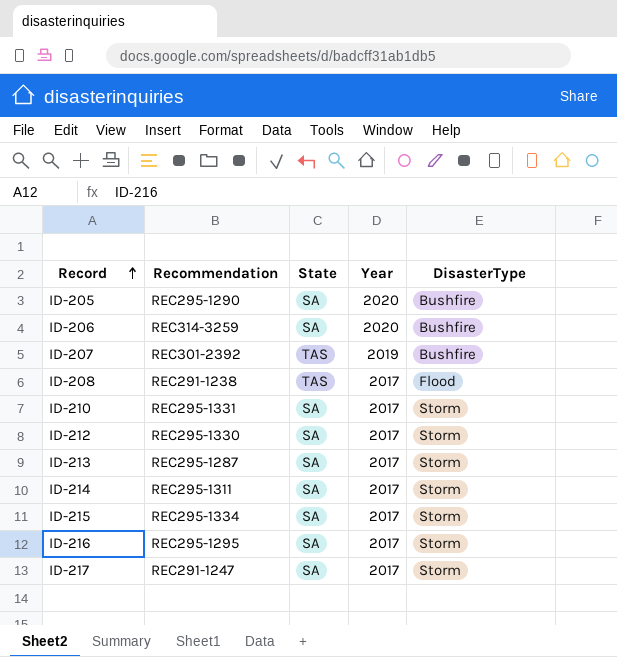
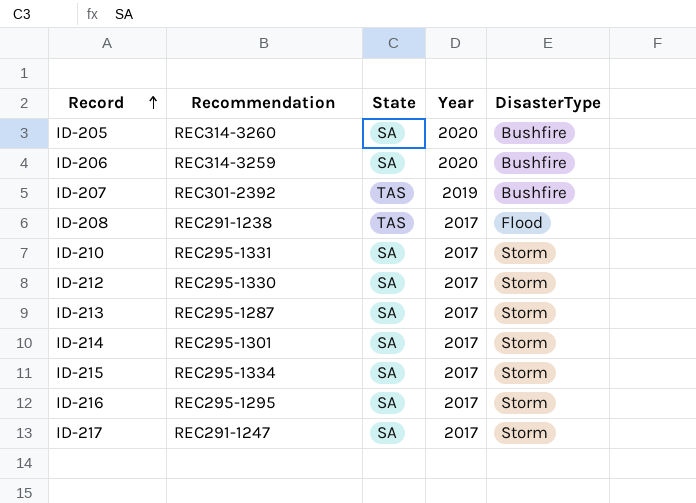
ID-205 | Recommendation: REC295-1290 -> REC314-3260
ID-214 | Recommendation: REC295-1311 -> REC295-1301

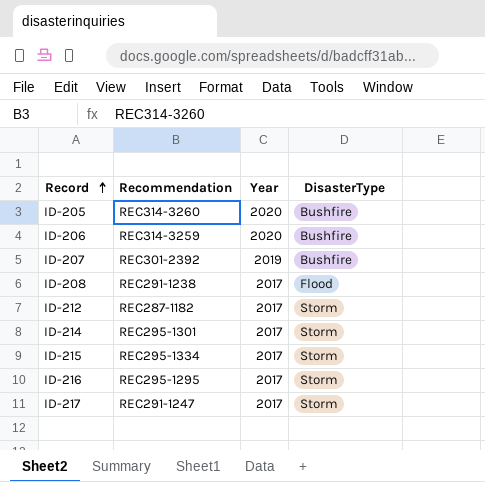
column State | position: 3 -> none
row ID-210: REC295-1331 | SA | 2017 | Storm -> none
row ID-213: REC295-1287 | SA | 2017 | Storm -> none
ID-212 | Recommendation: REC295-1330 -> REC287-1182

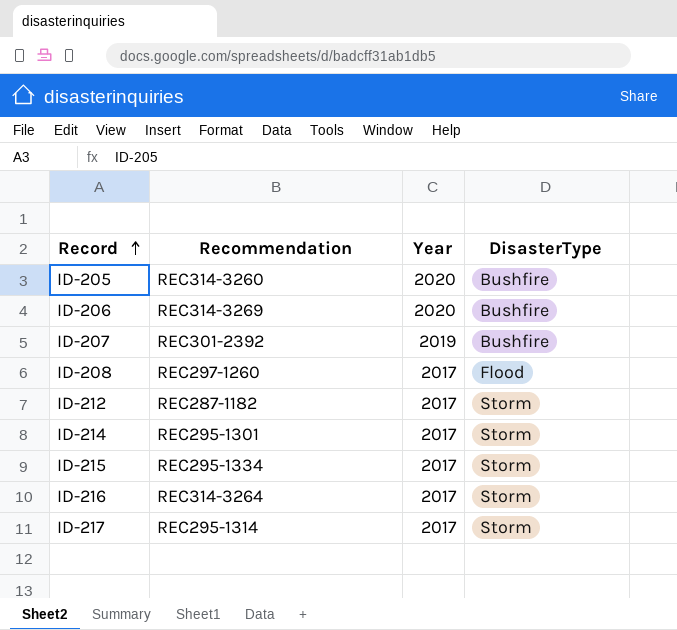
ID-206 | Recommendation: REC314-3259 -> REC314-3269
ID-208 | Recommendation: REC291-1238 -> REC297-1260
ID-216 | Recommendation: REC295-1295 -> REC314-3264
ID-217 | Recommendation: REC291-1247 -> REC295-1314

